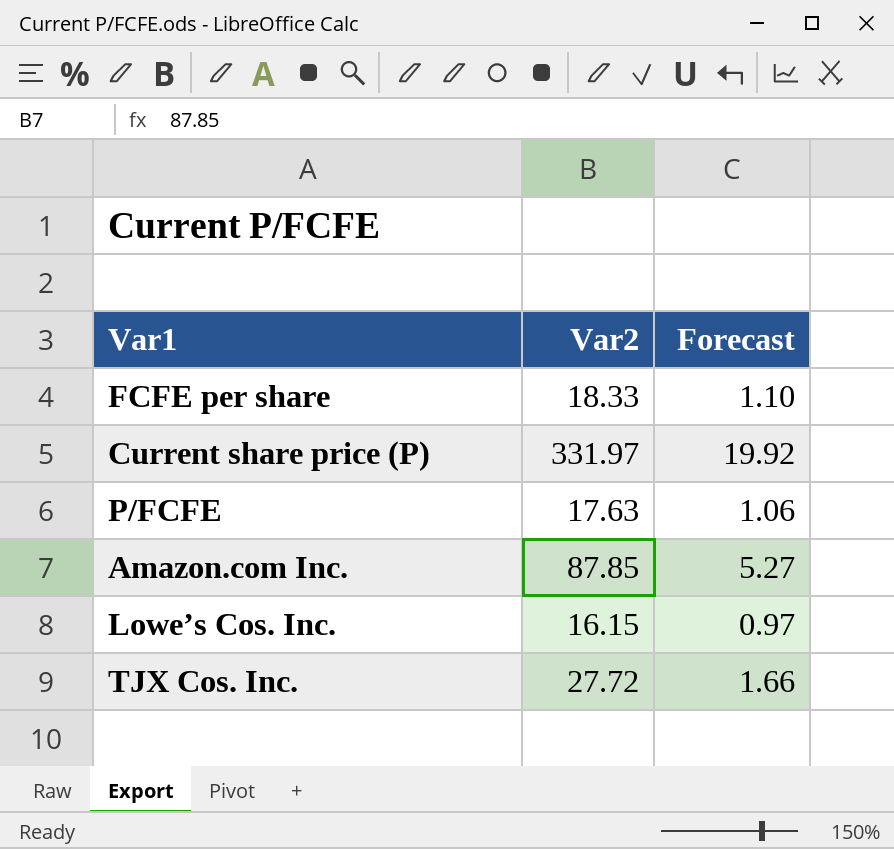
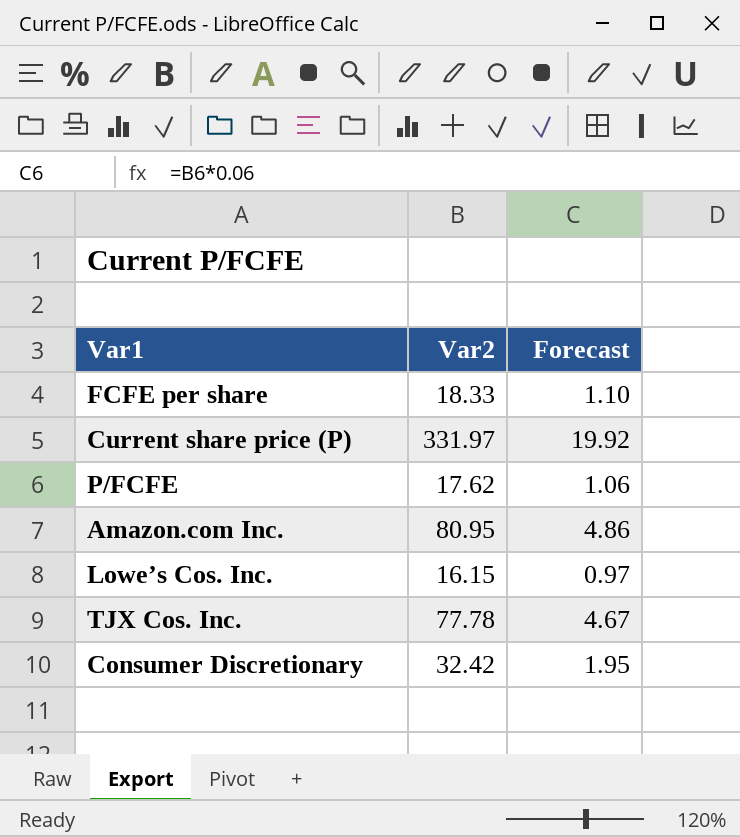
P/FCFE | Var2: 17.63 -> 17.62
Amazon.com Inc. | Var2: 87.85 -> 80.95
Amazon.com Inc. | Forecast: 5.27 -> 4.86
TJX Cos. Inc. | Var2: 27.72 -> 77.78
TJX Cos. Inc. | Forecast: 1.66 -> 4.67
row Consumer Discretionary: none -> 32.42 | 1.95

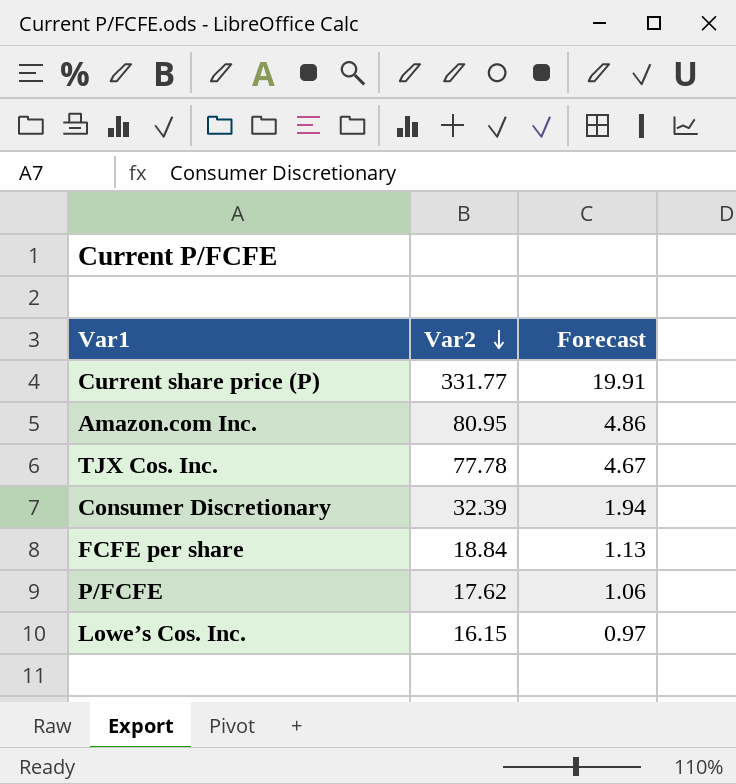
row order: none -> Var2 descending
Current share price (P) | Var2: 331.97 -> 331.77
Current share price (P) | Forecast: 19.92 -> 19.91
Consumer Discretionary | Var2: 32.42 -> 32.39
Consumer Discretionary | Forecast: 1.95 -> 1.94
FCFE per share | Var2: 18.33 -> 18.84
FCFE per share | Forecast: 1.10 -> 1.13

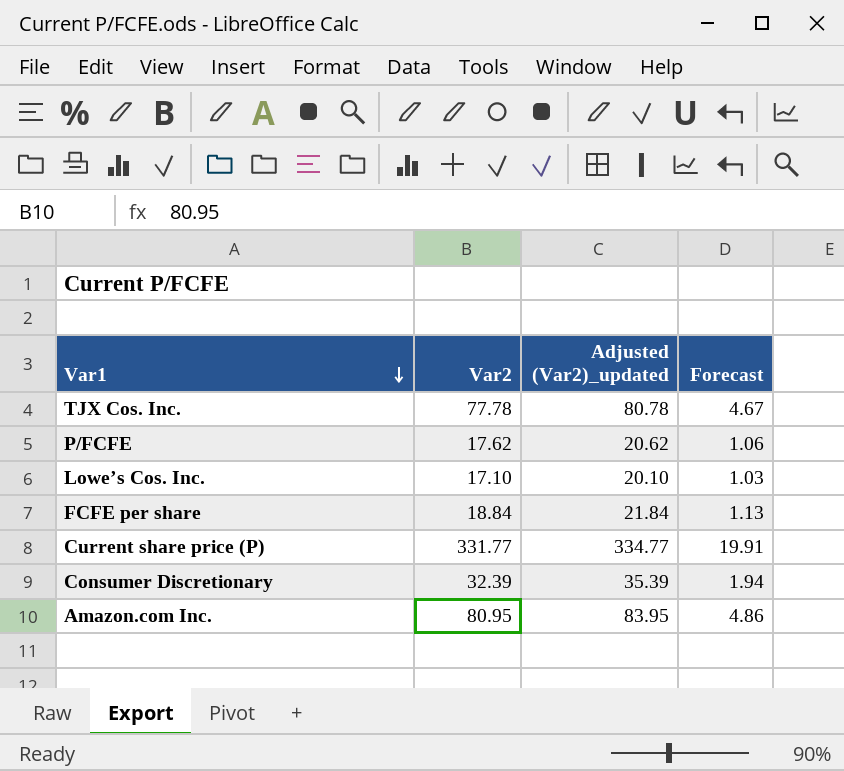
row order: Var2 descending -> Var1 descending
column Adjusted (Var2)_updated | formula: none -> [Var2] + 3
Lowe’s Cos. Inc. | Var2: 16.15 -> 17.10
Lowe’s Cos. Inc. | Forecast: 0.97 -> 1.03

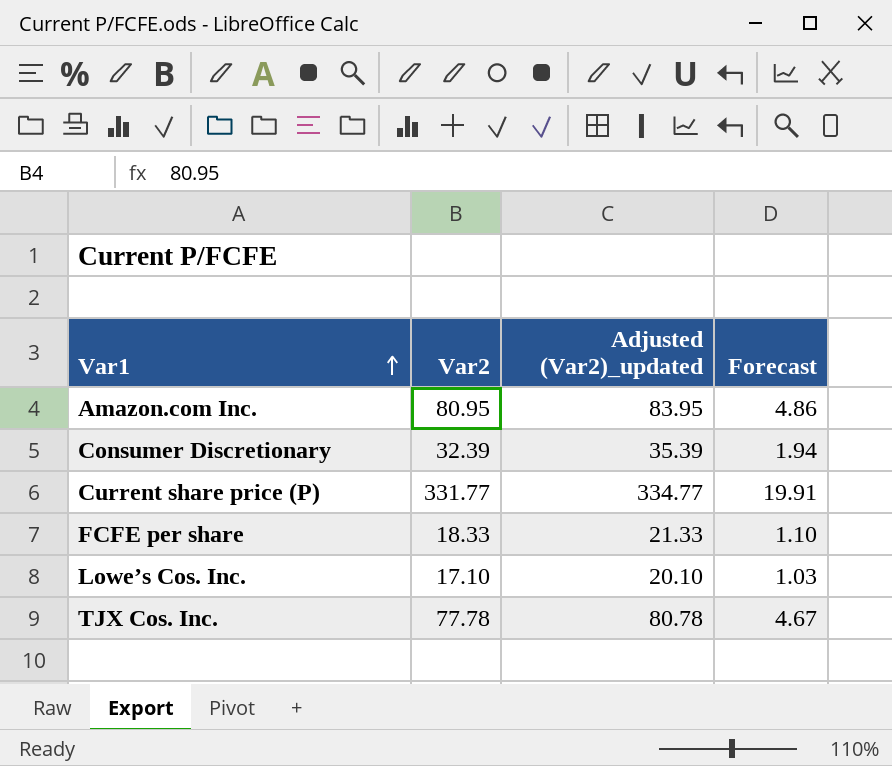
row order: Var1 descending -> Var1 ascending
row P/FCFE: 17.62 | 20.62 | 1.06 -> none
FCFE per share | Var2: 18.84 -> 18.33
FCFE per share | Adjusted (Var2)_updated: 21.84 -> 21.33
FCFE per share | Forecast: 1.13 -> 1.10

